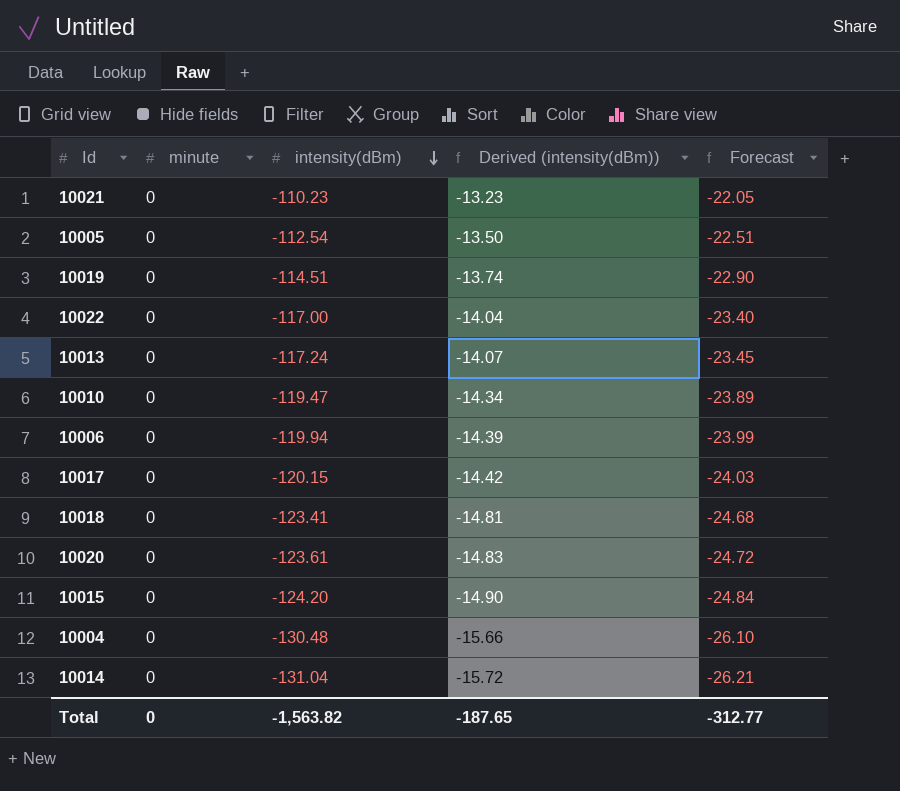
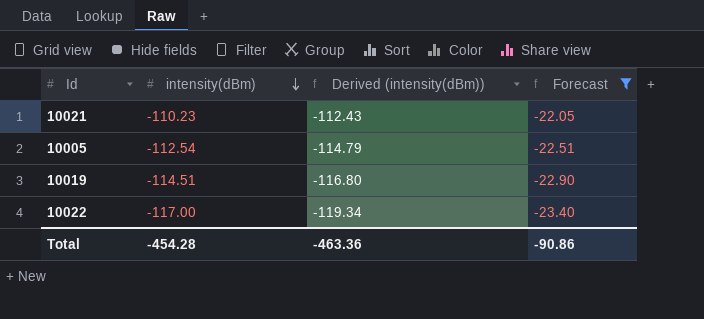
filter: none -> Forecast >= -23.40
column minute | position: 2 -> none
column Derived (intensity(dBm)) | formula: [intensity(dBm)] * 0.12 -> [intensity(dBm)] * 1.02
Total | intensity(dBm): -1,563.82 -> -454.28
Total | Derived (intensity(dBm)): -187.65 -> -463.36
Total | Forecast: -312.77 -> -90.86

